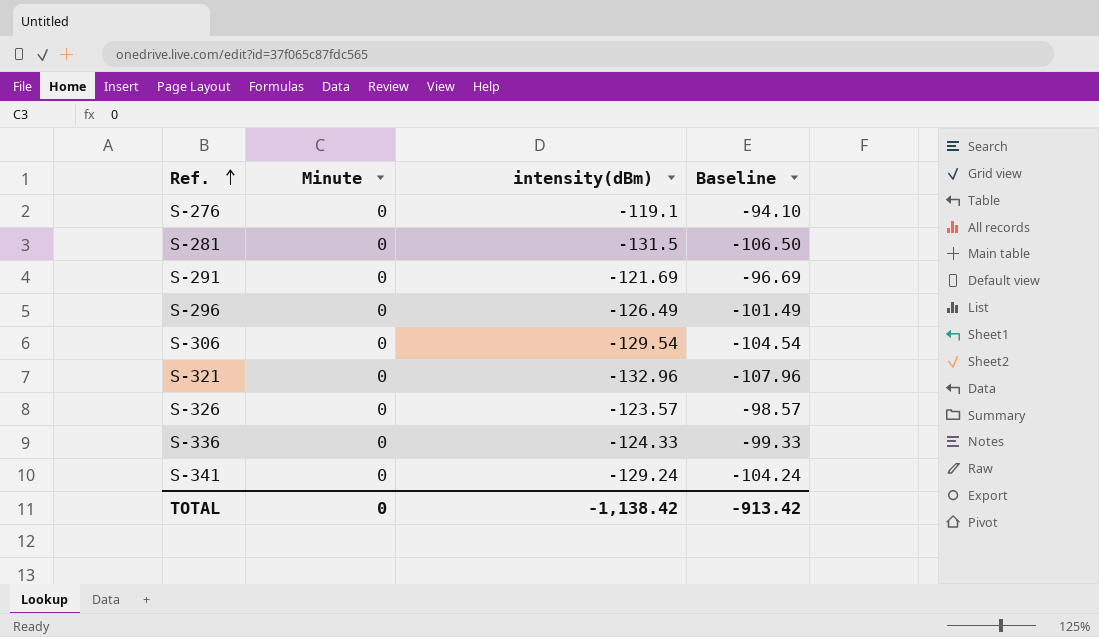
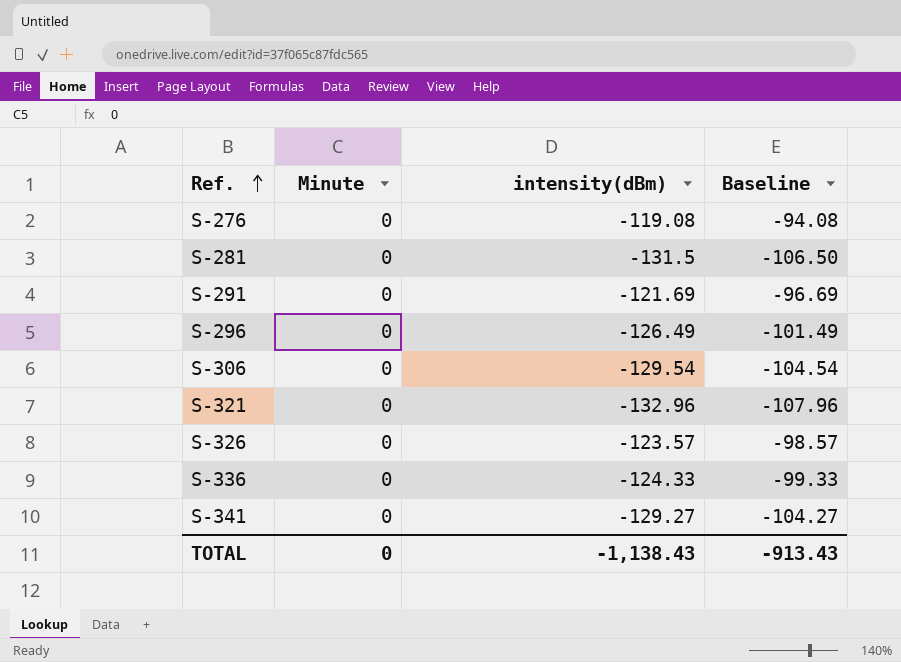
S-276 | intensity(dBm): -119.1 -> -119.08
S-276 | Baseline: -94.10 -> -94.08
S-341 | intensity(dBm): -129.24 -> -129.27
S-341 | Baseline: -104.24 -> -104.27
TOTAL | intensity(dBm): -1,138.42 -> -1,138.43
TOTAL | Baseline: -913.42 -> -913.43

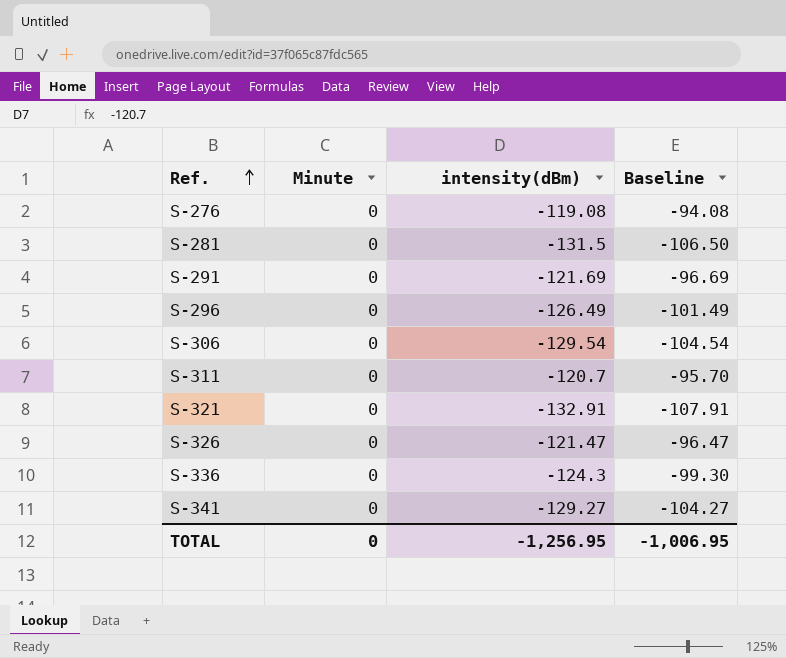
row S-311: none -> 0 | -120.7 | -95.70
S-321 | intensity(dBm): -132.96 -> -132.91
S-321 | Baseline: -107.96 -> -107.91
S-326 | intensity(dBm): -123.57 -> -121.47
S-326 | Baseline: -98.57 -> -96.47
S-336 | intensity(dBm): -124.33 -> -124.3
S-336 | Baseline: -99.33 -> -99.30
TOTAL | intensity(dBm): -1,138.43 -> -1,256.95
TOTAL | Baseline: -913.43 -> -1,006.95

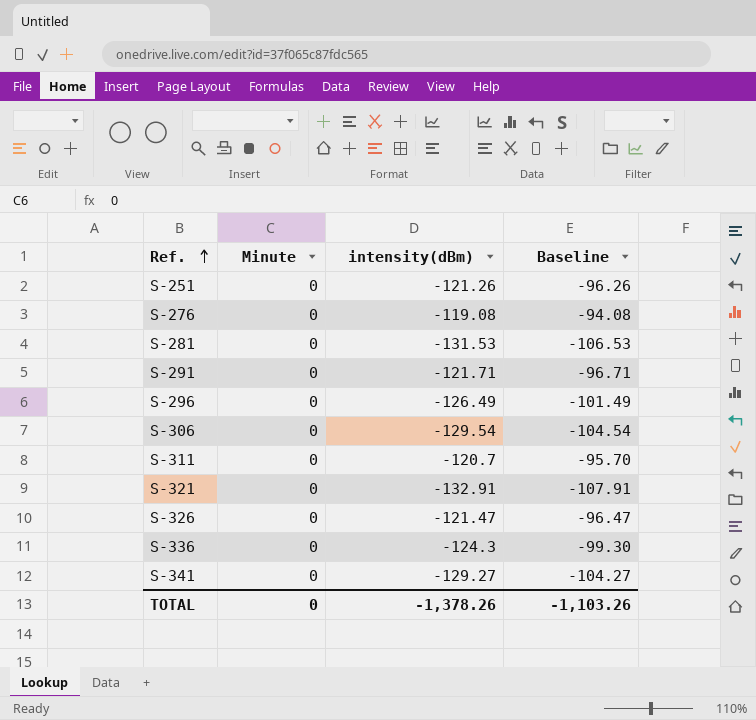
row S-251: none -> 0 | -121.26 | -96.26
S-281 | intensity(dBm): -131.5 -> -131.53
S-281 | Baseline: -106.50 -> -106.53
S-291 | intensity(dBm): -121.69 -> -121.71
S-291 | Baseline: -96.69 -> -96.71
TOTAL | intensity(dBm): -1,256.95 -> -1,378.26
TOTAL | Baseline: -1,006.95 -> -1,103.26

